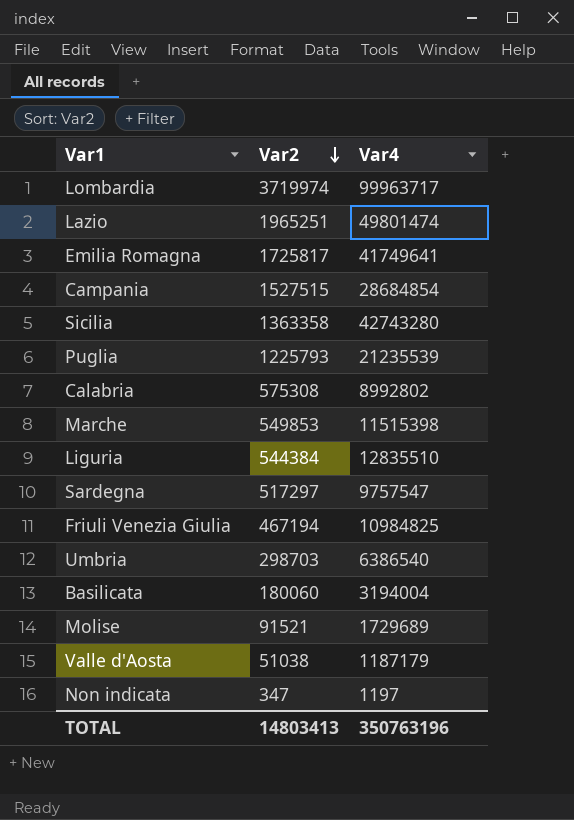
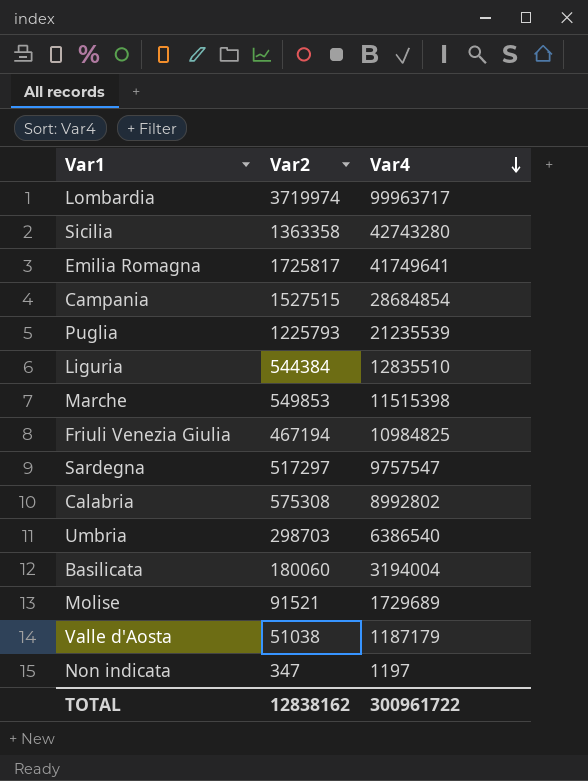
row order: Var2 descending -> Var4 descending
row Lazio: 1965251 | 49801474 -> none
TOTAL | Var2: 14803413 -> 12838162
TOTAL | Var4: 350763196 -> 300961722

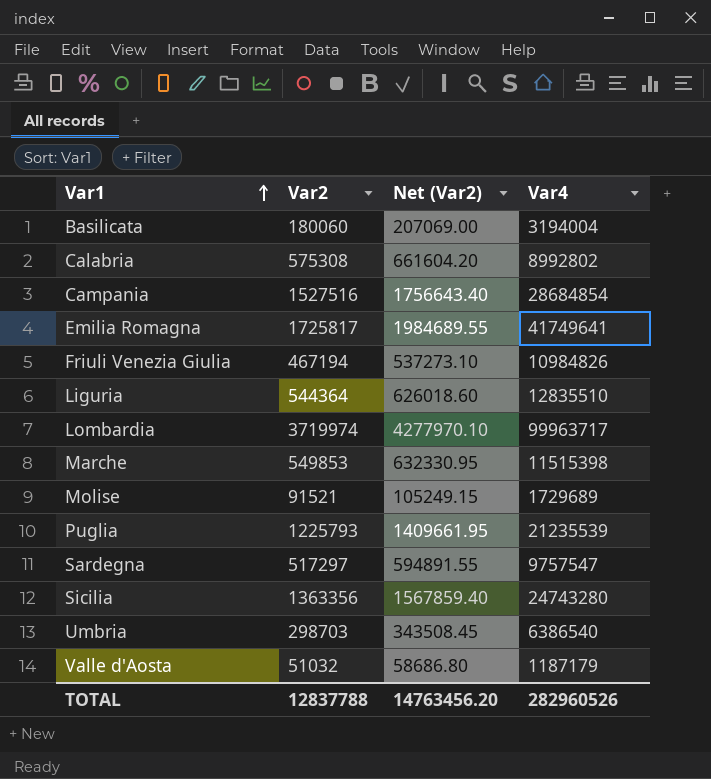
row order: Var4 descending -> Var1 ascending
column Net (Var2) | formula: none -> [Var2] * 1.15
row Non indicata: 347 | 1197 -> none
Campania | Var2: 1527515 -> 1527516
Friuli Venezia Giulia | Var4: 10984825 -> 10984826
Liguria | Var2: 544384 -> 544364
Sicilia | Var2: 1363358 -> 1363356
Sicilia | Var4: 42743280 -> 24743280
Valle d'Aosta | Var2: 51038 -> 51032
TOTAL | Var2: 12838162 -> 12837788
TOTAL | Var4: 300961722 -> 282960526

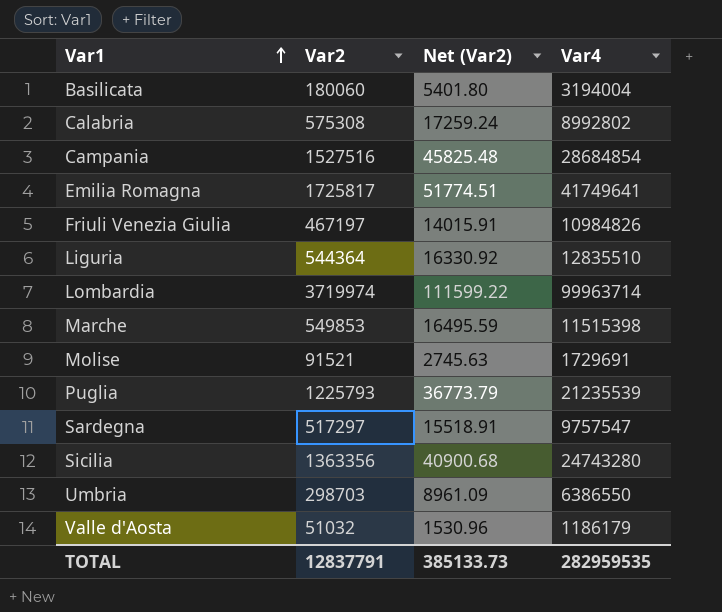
column Net (Var2) | formula: [Var2] * 1.15 -> [Var2] * 0.03
Friuli Venezia Giulia | Var2: 467194 -> 467197
Lombardia | Var4: 99963717 -> 99963714
Molise | Var4: 1729689 -> 1729691
Umbria | Var4: 6386540 -> 6386550
Valle d'Aosta | Var4: 1187179 -> 1186179
TOTAL | Var2: 12837788 -> 12837791
TOTAL | Net (Var2): 14763456.20 -> 385133.73
TOTAL | Var4: 282960526 -> 282959535

